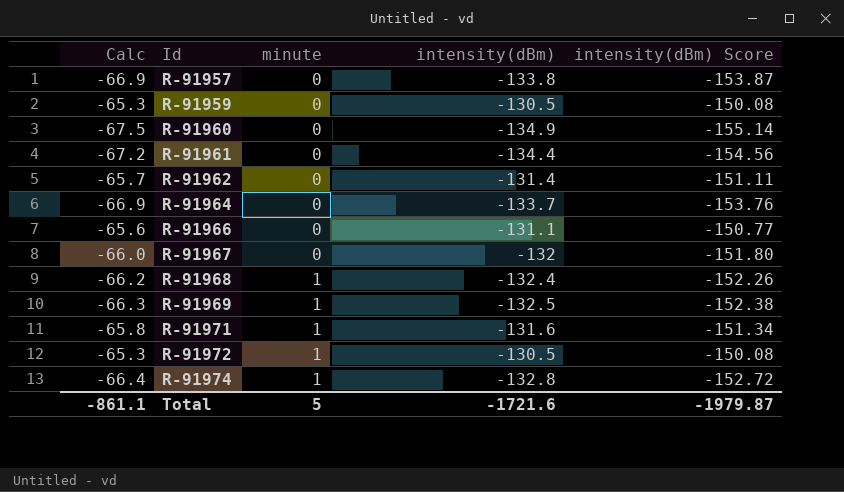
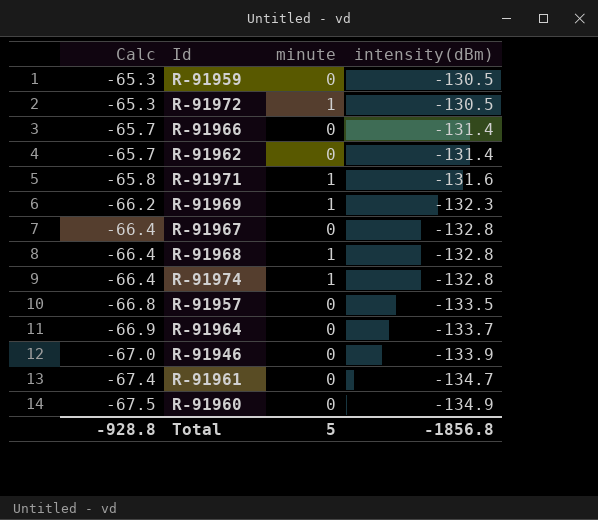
row order: Id ascending -> Calc descending
column intensity(dBm) Score | formula: [intensity(dBm)] * 1.15 -> none
R-91966 | Calc: -65.6 -> -65.7
R-91966 | intensity(dBm): -131.1 -> -131.4
R-91969 | Calc: -66.3 -> -66.2
R-91969 | intensity(dBm): -132.5 -> -132.3
R-91967 | Calc: -66.0 -> -66.4
R-91967 | intensity(dBm): -132 -> -132.8
R-91968 | Calc: -66.2 -> -66.4
R-91968 | intensity(dBm): -132.4 -> -132.8
R-91957 | Calc: -66.9 -> -66.8
R-91957 | intensity(dBm): -133.8 -> -133.5
row R-91946: none -> -67.0 | 0 | -133.9
R-91961 | Calc: -67.2 -> -67.4
R-91961 | intensity(dBm): -134.4 -> -134.7
Total | Calc: -861.1 -> -928.8
Total | intensity(dBm): -1721.6 -> -1856.8

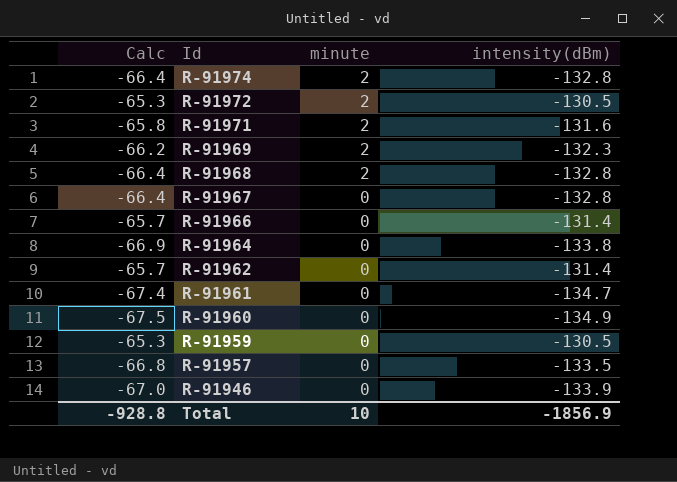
row order: Calc descending -> Id descending
R-91974 | minute: 1 -> 2
R-91972 | minute: 1 -> 2
R-91971 | minute: 1 -> 2
R-91969 | minute: 1 -> 2
R-91968 | minute: 1 -> 2
R-91964 | intensity(dBm): -133.7 -> -133.8
Total | minute: 5 -> 10
Total | intensity(dBm): -1856.8 -> -1856.9

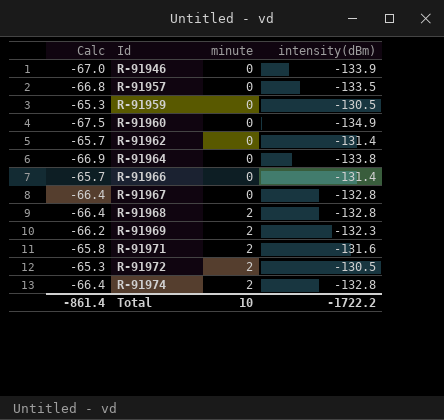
row order: Id descending -> Id ascending
row R-91961: -67.4 | 0 | -134.7 -> none
Total | Calc: -928.8 -> -861.4
Total | intensity(dBm): -1856.9 -> -1722.2

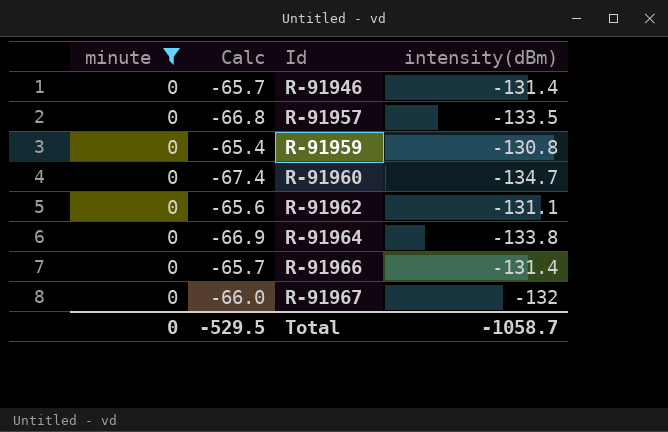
filter: none -> minute = 0
column minute | position: 3 -> 1
R-91946 | Calc: -67.0 -> -65.7
R-91946 | intensity(dBm): -133.9 -> -131.4
R-91959 | Calc: -65.3 -> -65.4
R-91959 | intensity(dBm): -130.5 -> -130.8
R-91960 | Calc: -67.5 -> -67.4
R-91960 | intensity(dBm): -134.9 -> -134.7
R-91962 | Calc: -65.7 -> -65.6
R-91962 | intensity(dBm): -131.4 -> -131.1
R-91967 | Calc: -66.4 -> -66.0
R-91967 | intensity(dBm): -132.8 -> -132
Total | minute: 10 -> 0
Total | Calc: -861.4 -> -529.5
Total | intensity(dBm): -1722.2 -> -1058.7

